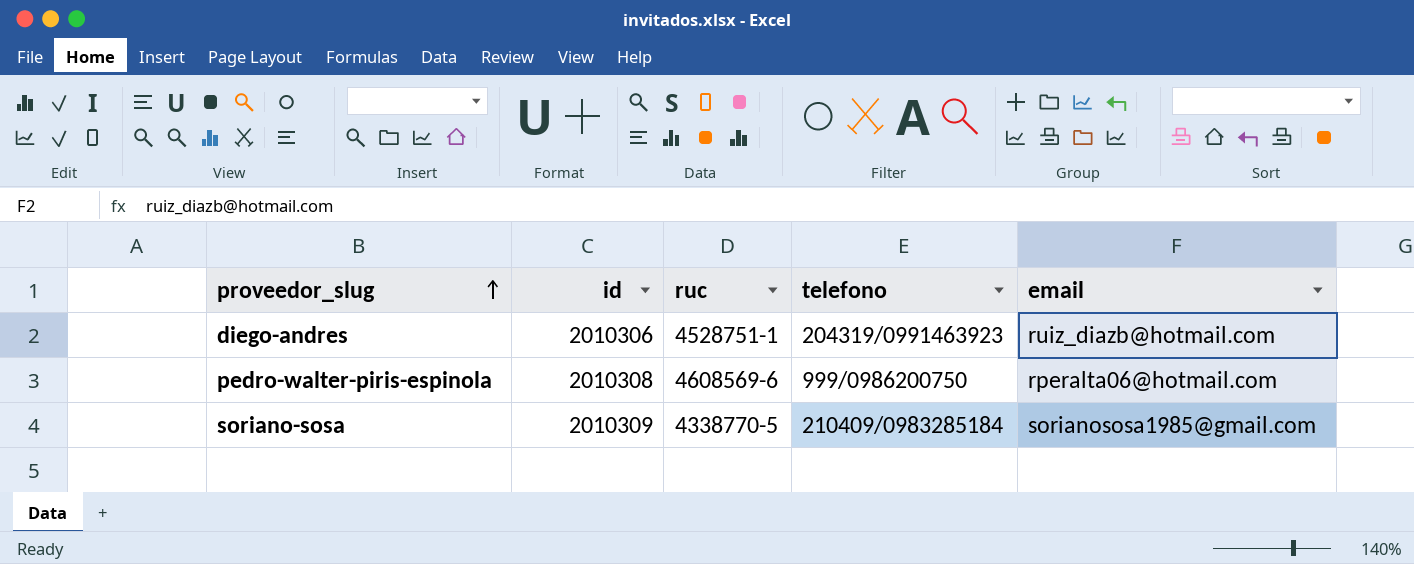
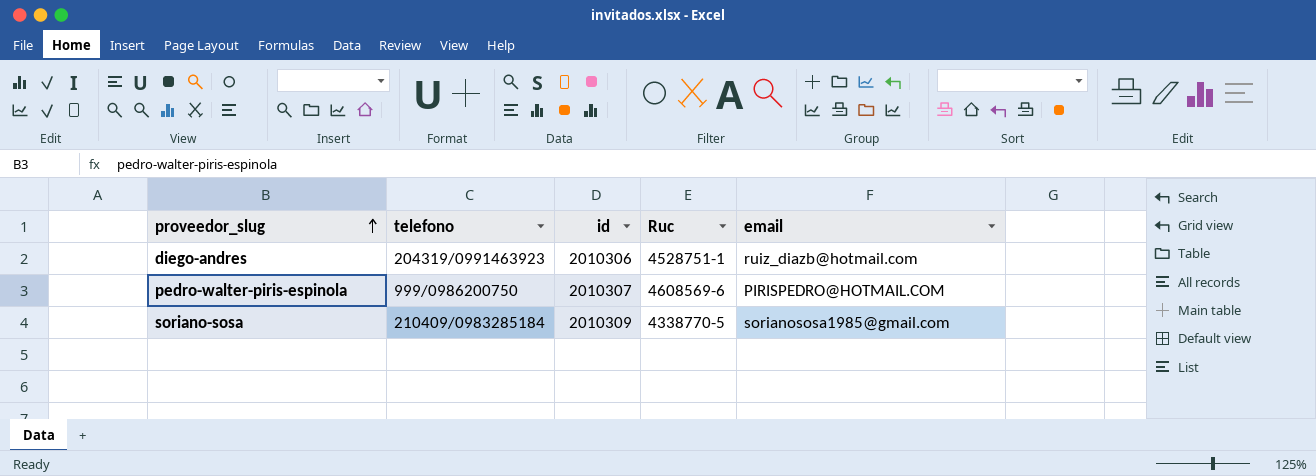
column telefono | position: 4 -> 2
column name: ruc -> Ruc
pedro-walter-piris-espinola | id: 2010308 -> 2010307
pedro-walter-piris-espinola | email: rperalta06@hotmail.com -> PIRISPEDRO@HOTMAIL.COM

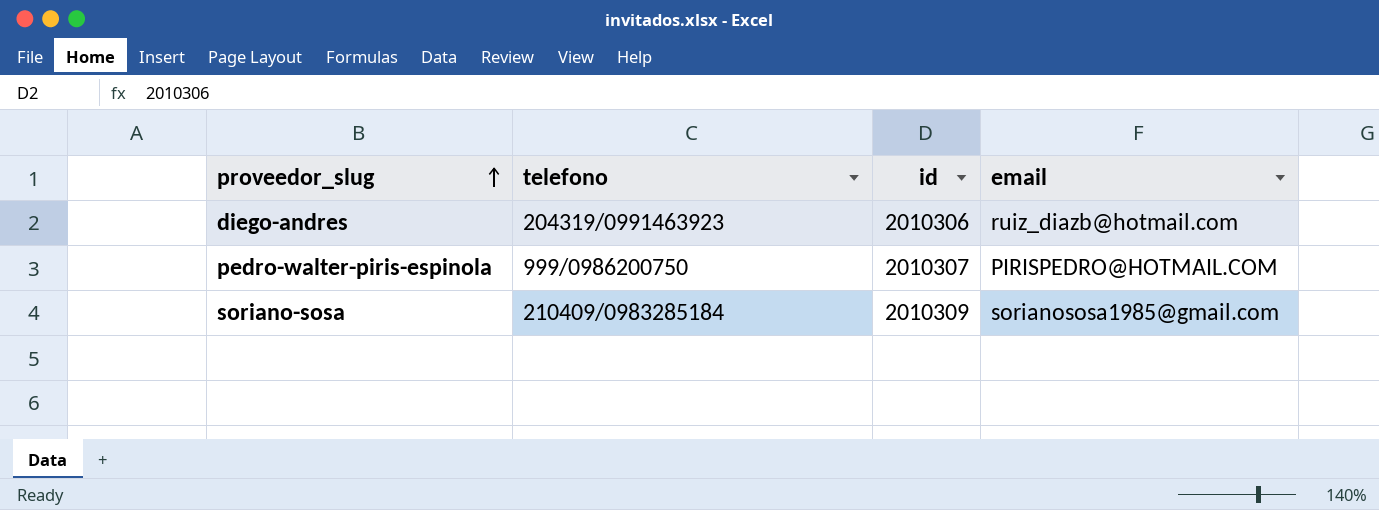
column Ruc | position: 4 -> none

